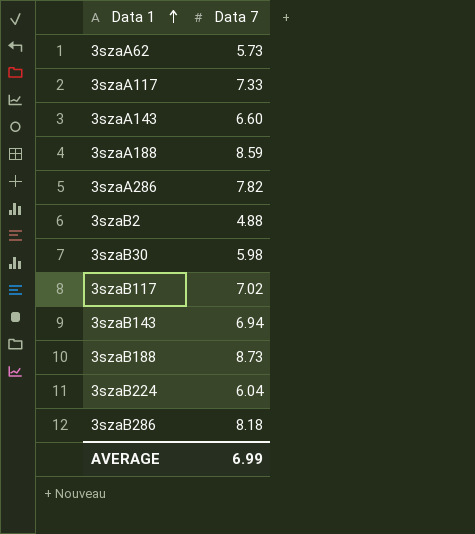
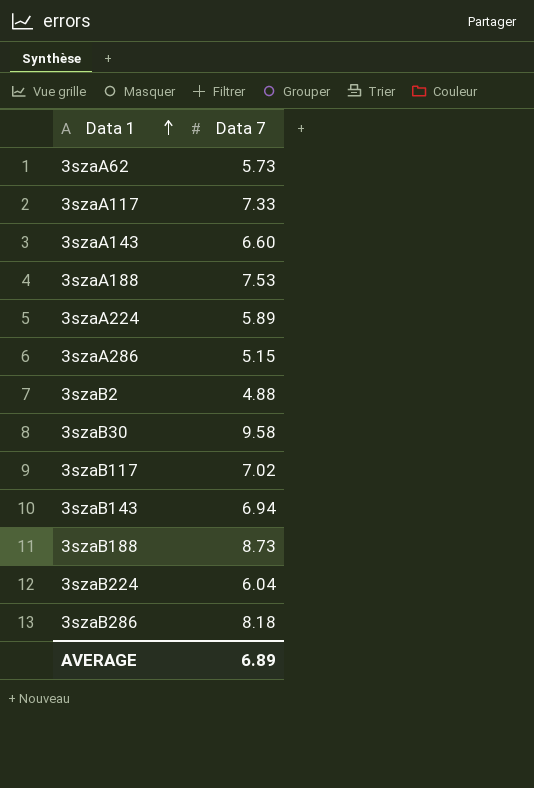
3szaA188 | Data 7: 8.59 -> 7.53
row 3szaA224: none -> 5.89
3szaA286 | Data 7: 7.82 -> 5.15
3szaB30 | Data 7: 5.98 -> 9.58
AVERAGE | Data 7: 6.99 -> 6.89

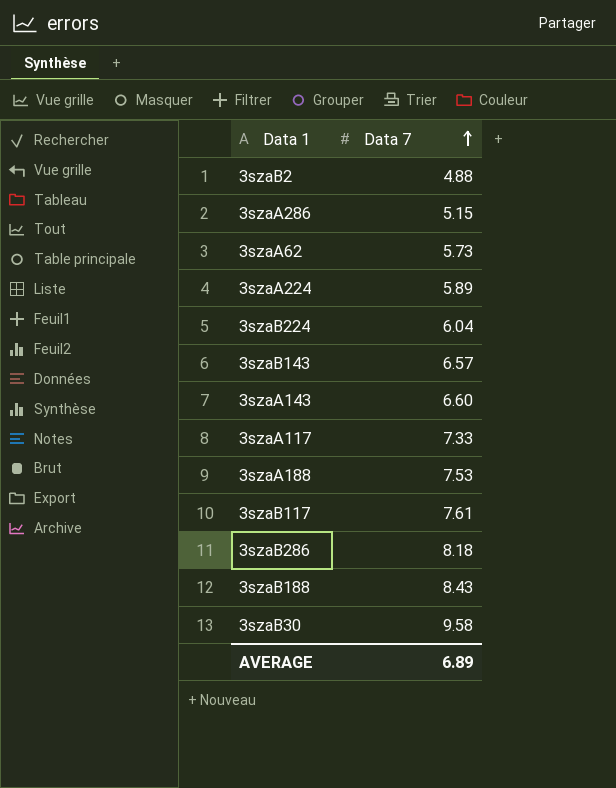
row order: Data 1 ascending -> Data 7 ascending
3szaB143 | Data 7: 6.94 -> 6.57
3szaB117 | Data 7: 7.02 -> 7.61
3szaB188 | Data 7: 8.73 -> 8.43

